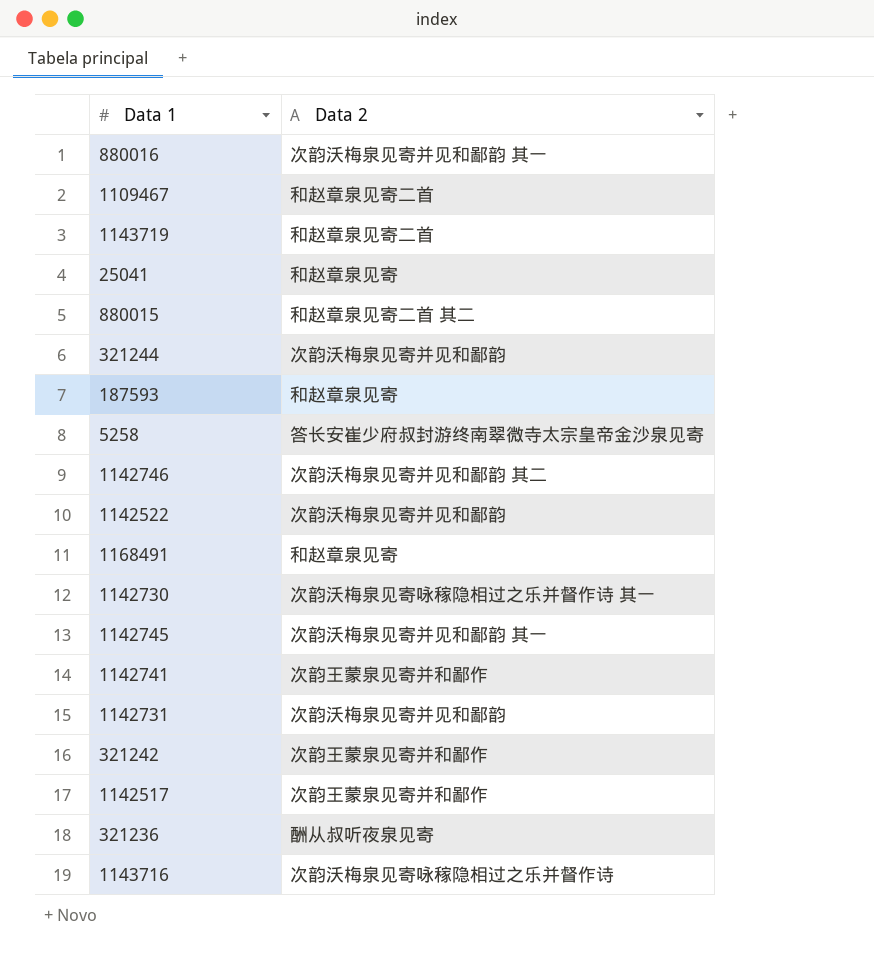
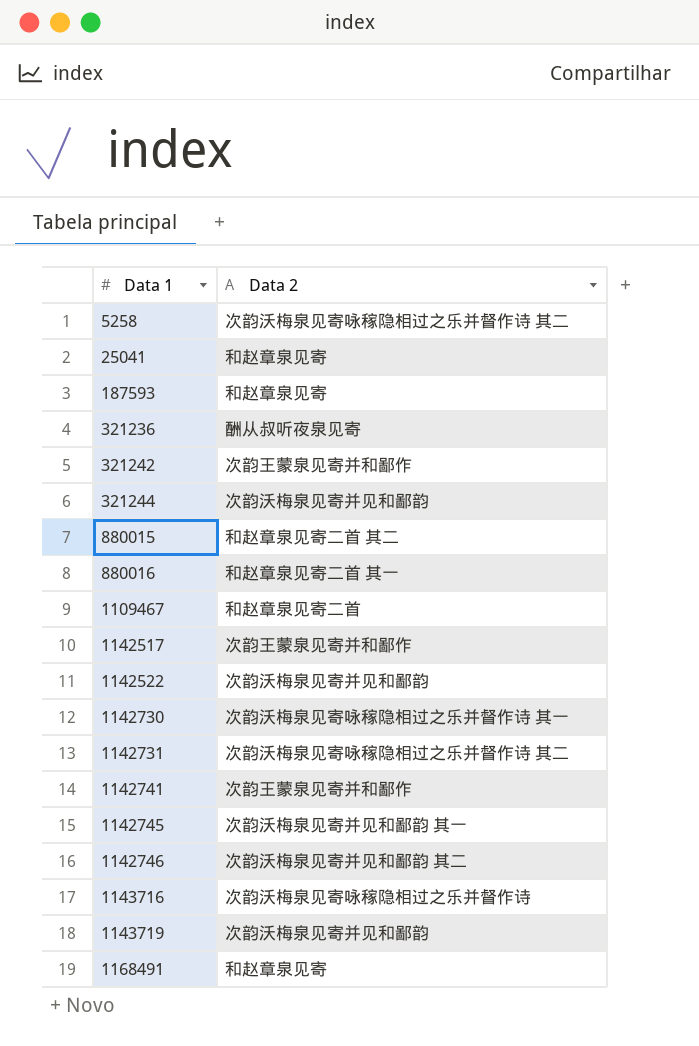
row order: none -> Data 1 ascending
5258 | Data 2: 答长安崔少府叔封游终南翠微寺太宗皇帝金沙泉见寄 -> 次韵沃梅泉见寄咏稼隐相过之乐并督作诗 其二
880016 | Data 2: 次韵沃梅泉见寄并见和鄙韵 其一 -> 和赵章泉见寄二首 其一
1142731 | Data 2: 次韵沃梅泉见寄并见和鄙韵 -> 次韵沃梅泉见寄咏稼隐相过之乐并督作诗 其二
1143719 | Data 2: 和赵章泉见寄二首 -> 次韵沃梅泉见寄并见和鄙韵

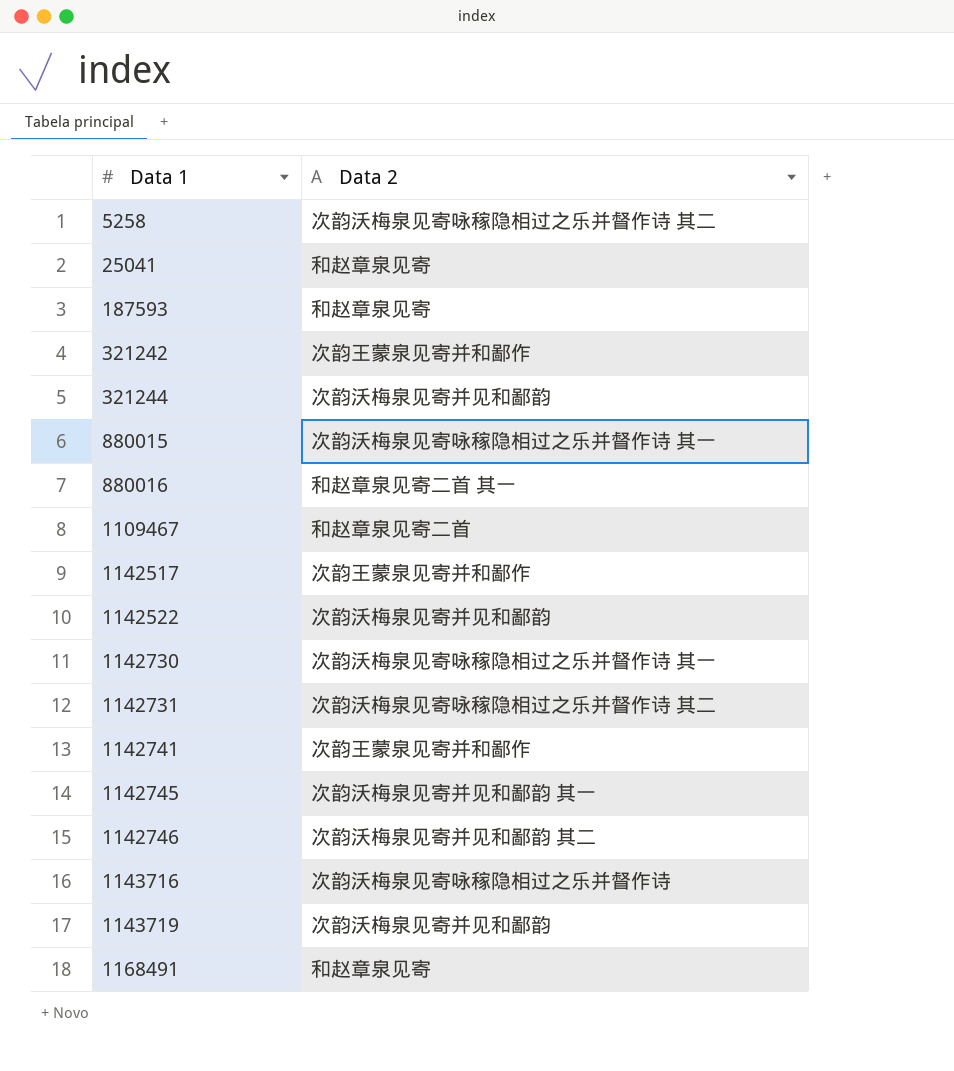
row 321236: 酬从叔听夜泉见寄 -> none
880015 | Data 2: 和赵章泉见寄二首 其二 -> 次韵沃梅泉见寄咏稼隐相过之乐并督作诗 其一

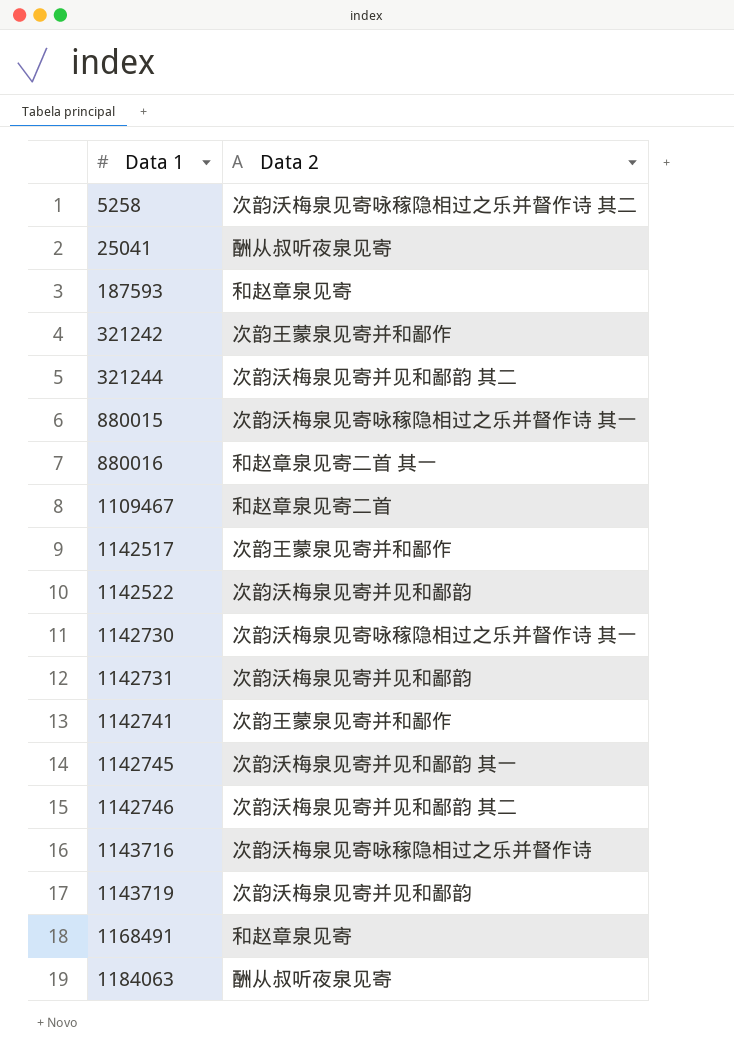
25041 | Data 2: 和赵章泉见寄 -> 酬从叔听夜泉见寄
321244 | Data 2: 次韵沃梅泉见寄并见和鄙韵 -> 次韵沃梅泉见寄并见和鄙韵 其二
1142731 | Data 2: 次韵沃梅泉见寄咏稼隐相过之乐并督作诗 其二 -> 次韵沃梅泉见寄并见和鄙韵
row 1184063: none -> 酬从叔听夜泉见寄

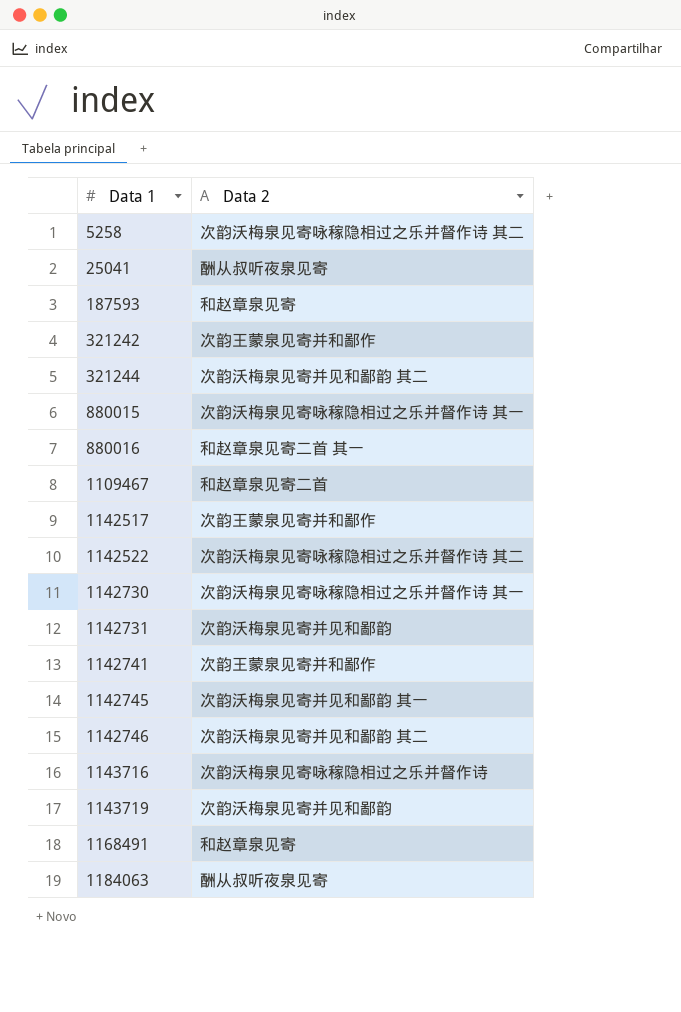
1142522 | Data 2: 次韵沃梅泉见寄并见和鄙韵 -> 次韵沃梅泉见寄咏稼隐相过之乐并督作诗 其二

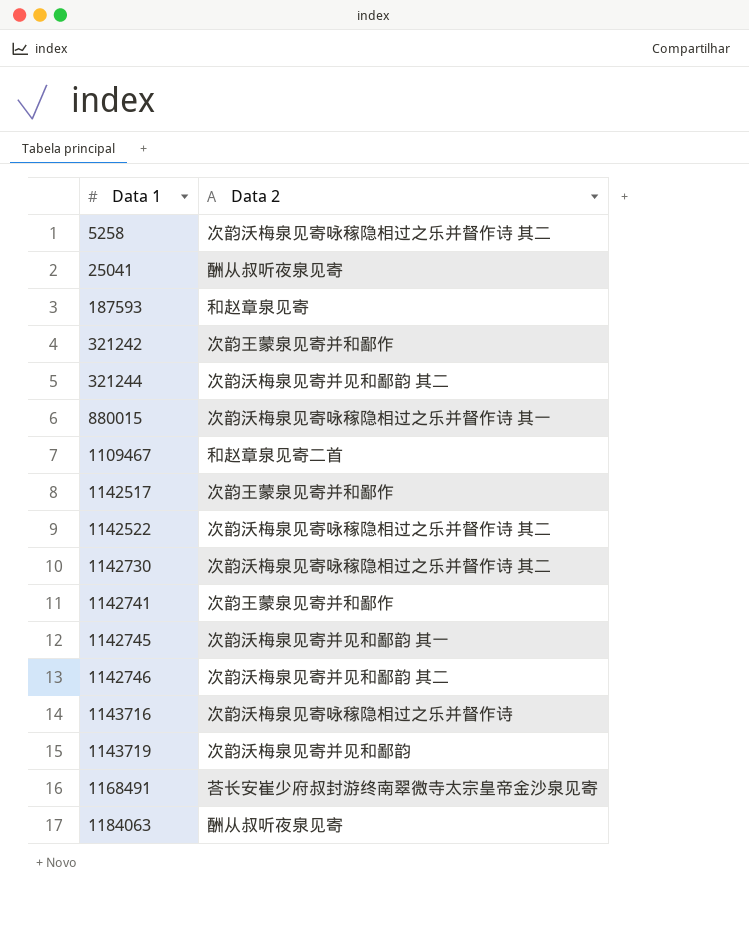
row 880016: 和赵章泉见寄二首 其一 -> none
row 1142731: 次韵沃梅泉见寄并见和鄙韵 -> none
1142730 | Data 2: 次韵沃梅泉见寄咏稼隐相过之乐并督作诗 其一 -> 次韵沃梅泉见寄咏稼隐相过之乐并督作诗 其二
1168491 | Data 2: 和赵章泉见寄 -> 荅长安崔少府叔封游终南翠微寺太宗皇帝金沙泉见寄

